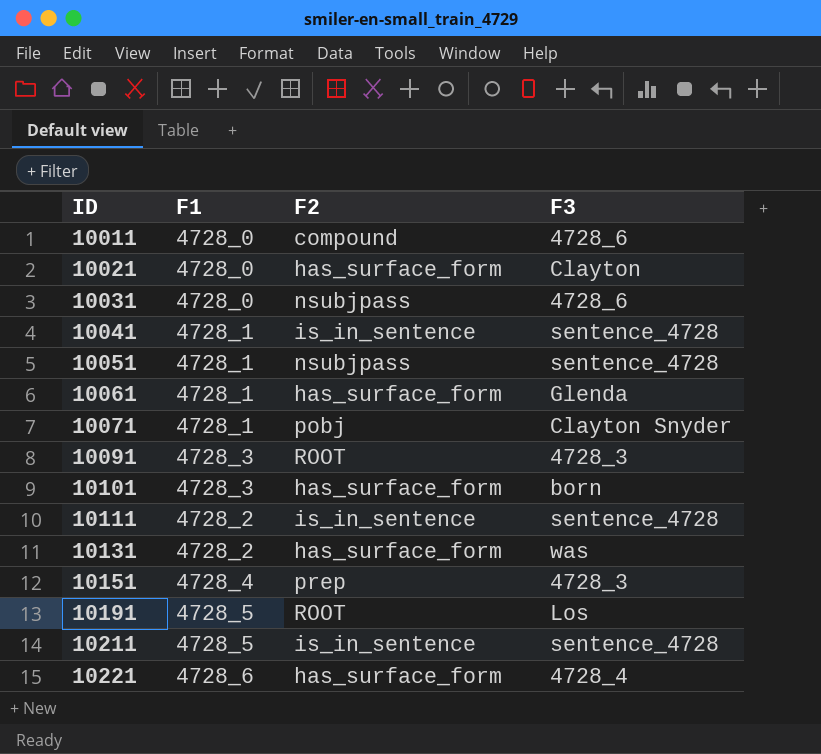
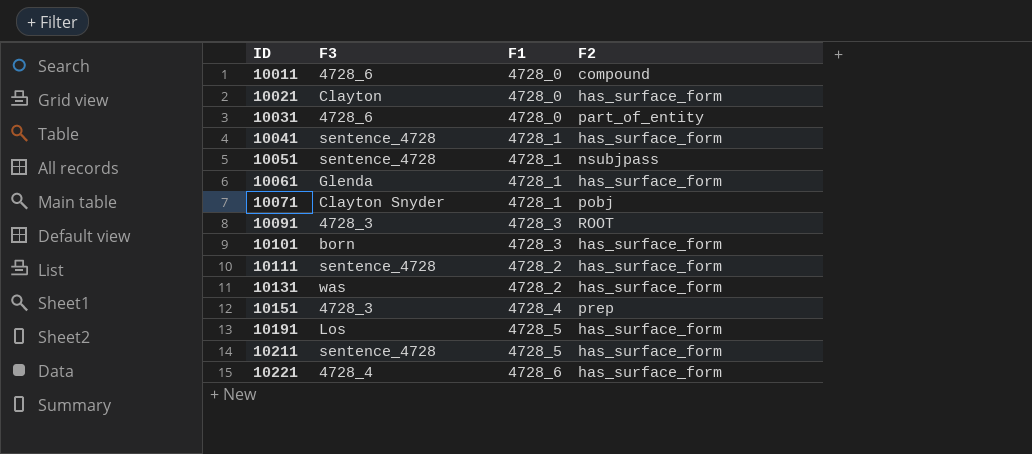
column F3 | position: 4 -> 2
10031 | F2: nsubjpass -> part_of_entity
10041 | F2: is_in_sentence -> has_surface_form
10111 | F2: is_in_sentence -> has_surface_form
10191 | F2: ROOT -> has_surface_form
10211 | F2: is_in_sentence -> has_surface_form

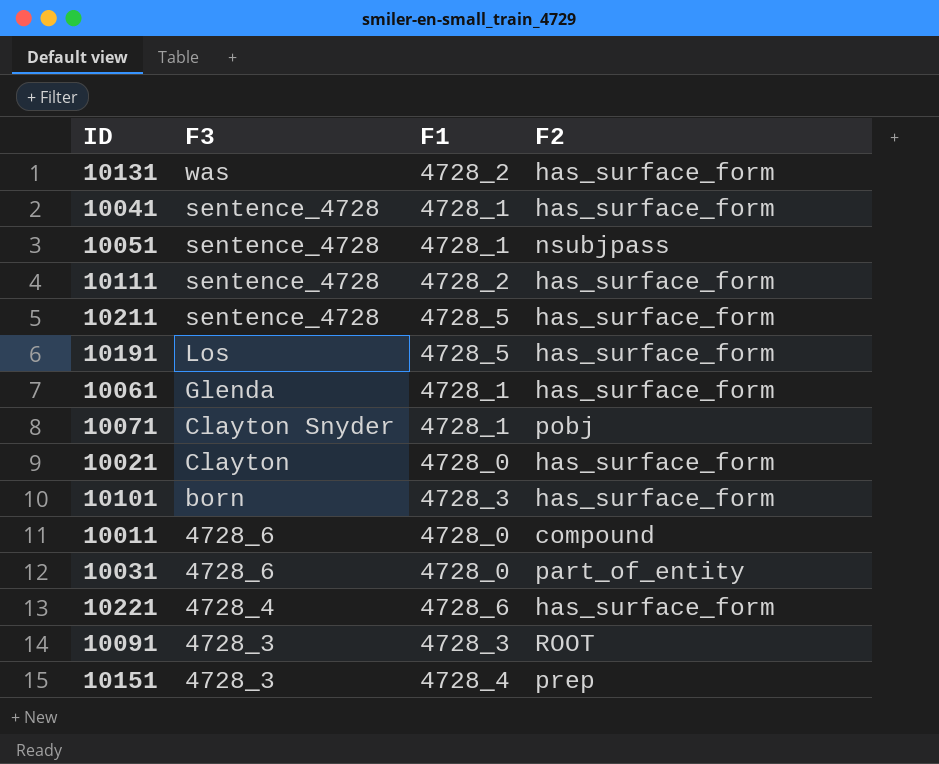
row order: ID ascending -> F3 descending

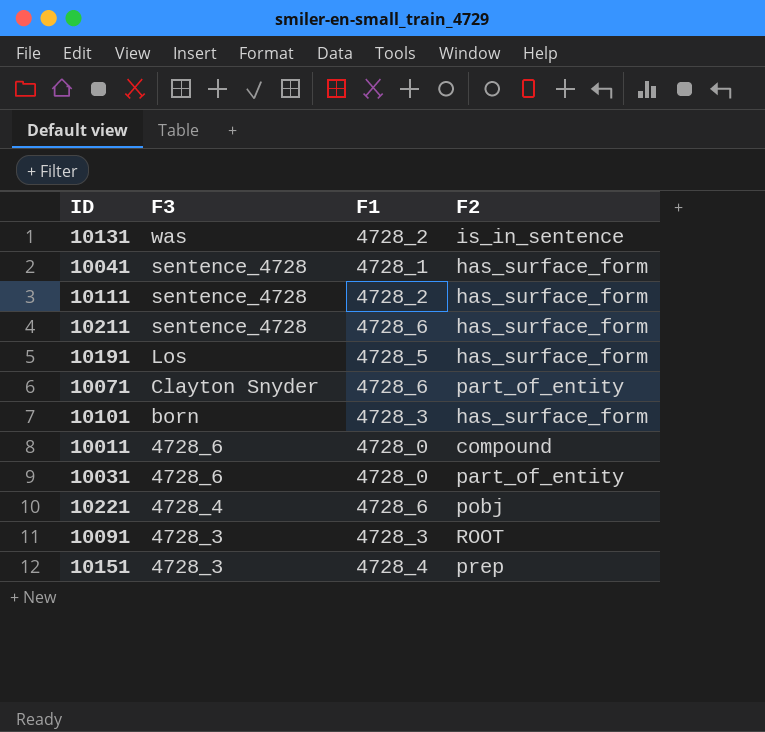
row 10051: sentence_4728 | 4728_1 | nsubjpass -> none
row 10061: Glenda | 4728_1 | has_surface_form -> none
row 10021: Clayton | 4728_0 | has_surface_form -> none
10131 | F2: has_surface_form -> is_in_sentence
10211 | F1: 4728_5 -> 4728_6
10071 | F1: 4728_1 -> 4728_6
10071 | F2: pobj -> part_of_entity
10221 | F2: has_surface_form -> pobj

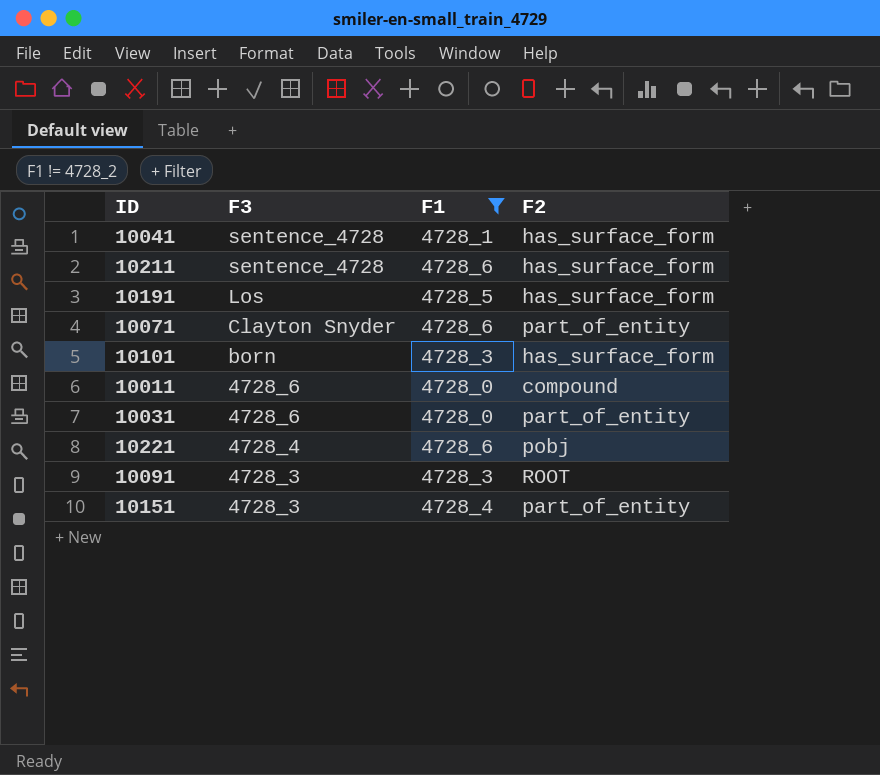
filter: none -> F1 != 4728_2
10151 | F2: prep -> part_of_entity

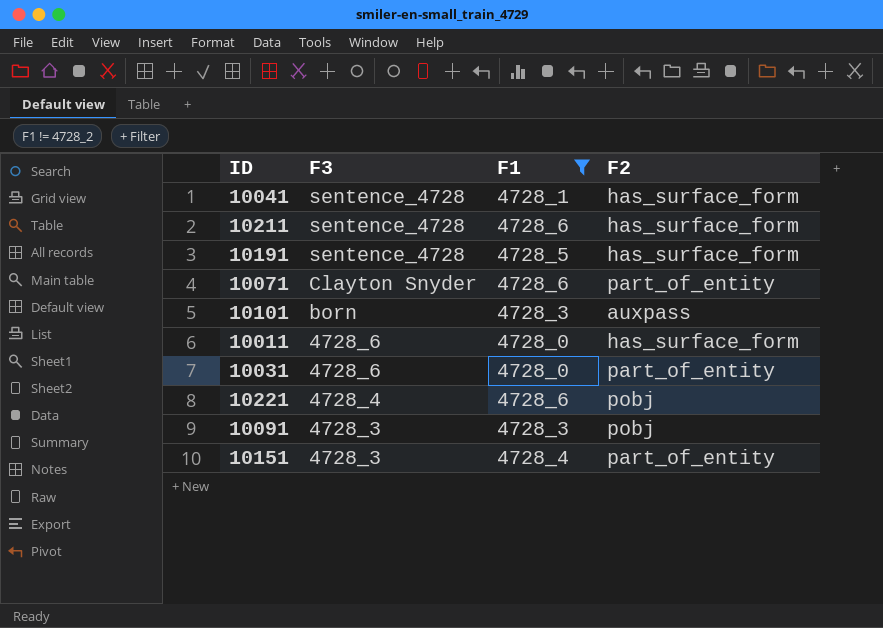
10191 | F3: Los -> sentence_4728
10101 | F2: has_surface_form -> auxpass
10011 | F2: compound -> has_surface_form
10091 | F2: ROOT -> pobj

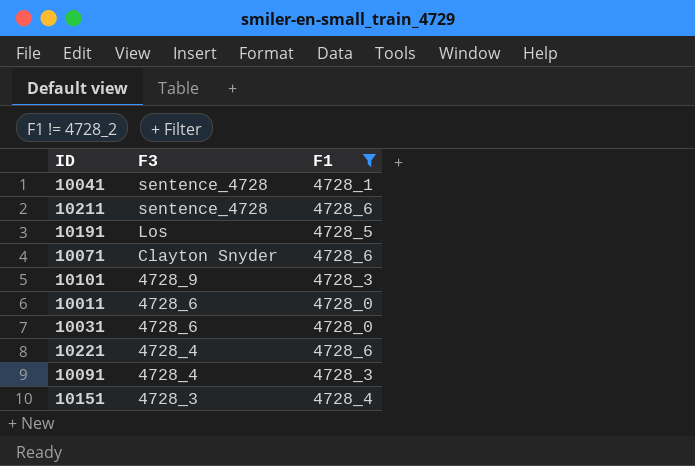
column F2 | position: 4 -> none
10191 | F3: sentence_4728 -> Los
10101 | F3: born -> 4728_9
10091 | F3: 4728_3 -> 4728_4

